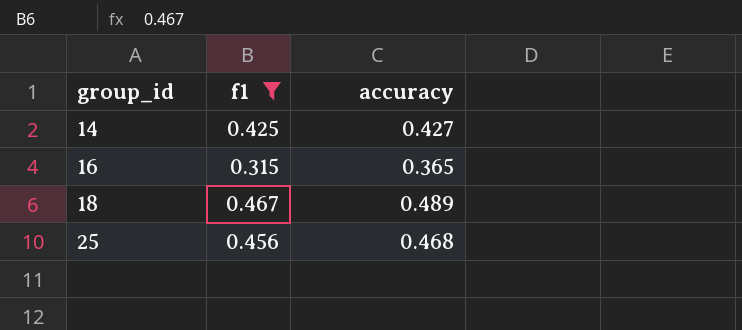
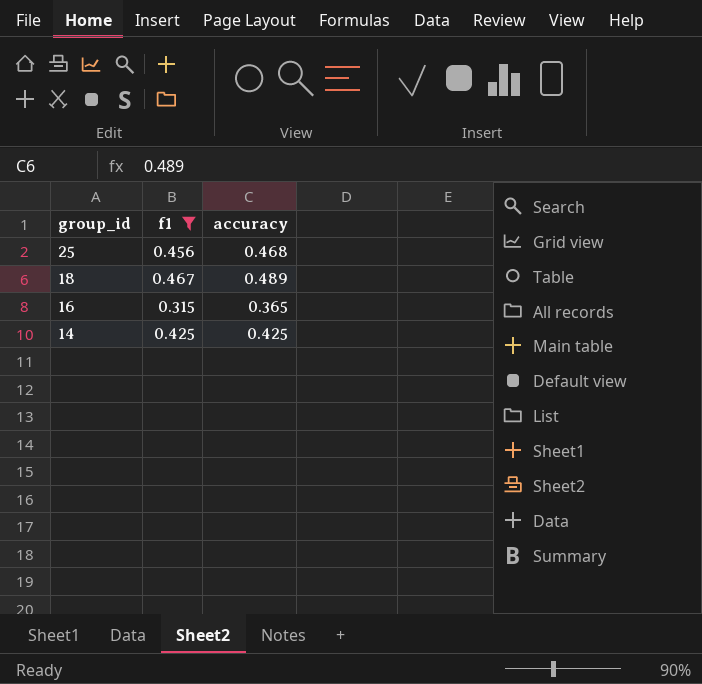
row order: group_id ascending -> group_id descending
14 | accuracy: 0.427 -> 0.425

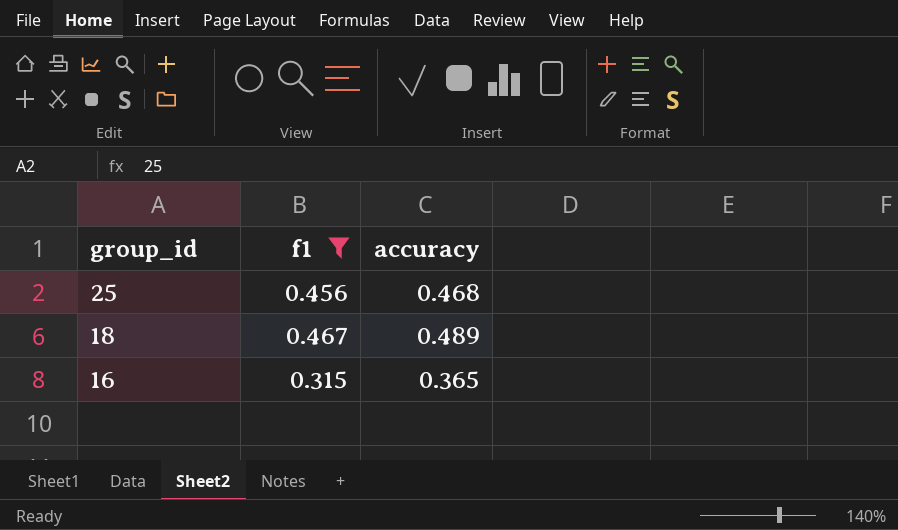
row 14: 0.425 | 0.425 -> none

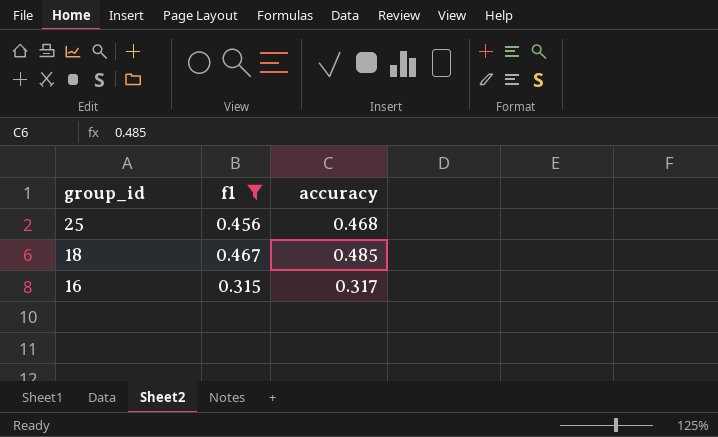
18 | accuracy: 0.489 -> 0.485
16 | accuracy: 0.365 -> 0.317

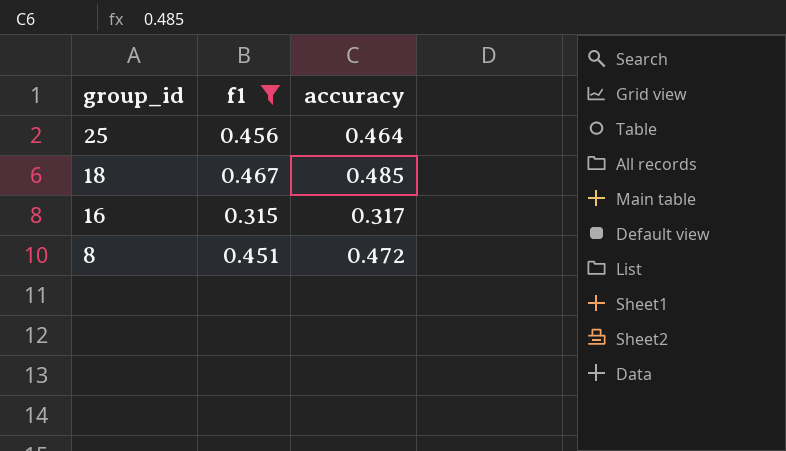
25 | accuracy: 0.468 -> 0.464
row 8: none -> 0.451 | 0.472

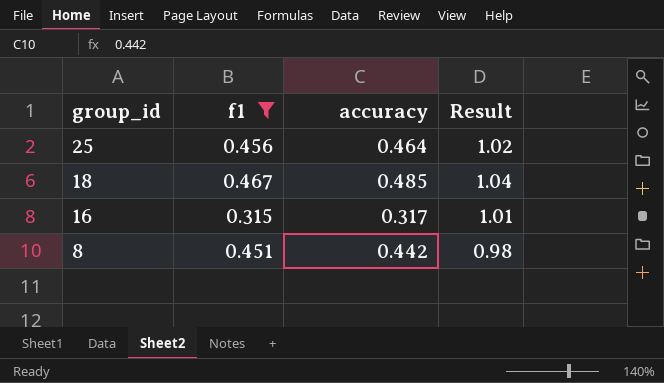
column Result | formula: none -> [accuracy] / [f1]
8 | accuracy: 0.472 -> 0.442

